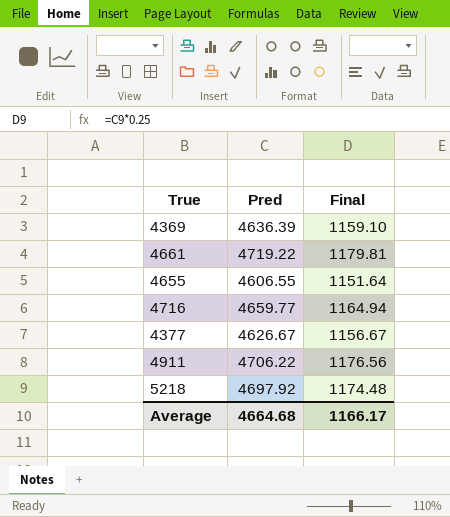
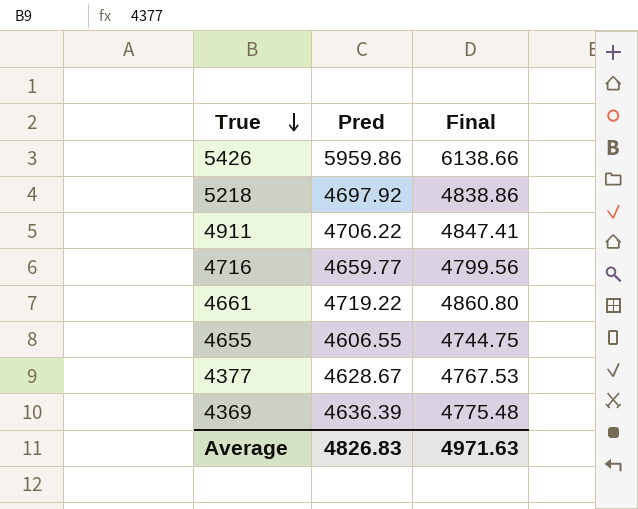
row order: none -> True descending
column Final | formula: [Pred] * 0.25 -> [Pred] * 1.03
row 5426: none -> 5959.86 | 6138.66
4377 | Pred: 4626.67 -> 4628.67
Average | Pred: 4664.68 -> 4826.83
Average | Final: 1166.17 -> 4971.63

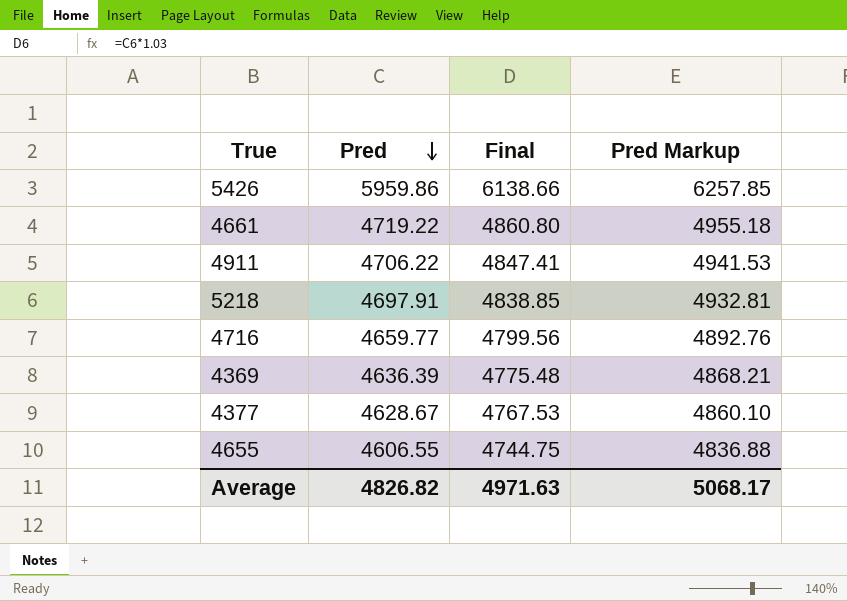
row order: True descending -> Pred descending
column Pred Markup | formula: none -> [Pred] * 1.05
5218 | Pred: 4697.92 -> 4697.91
5218 | Final: 4838.86 -> 4838.85
Average | Pred: 4826.83 -> 4826.82

